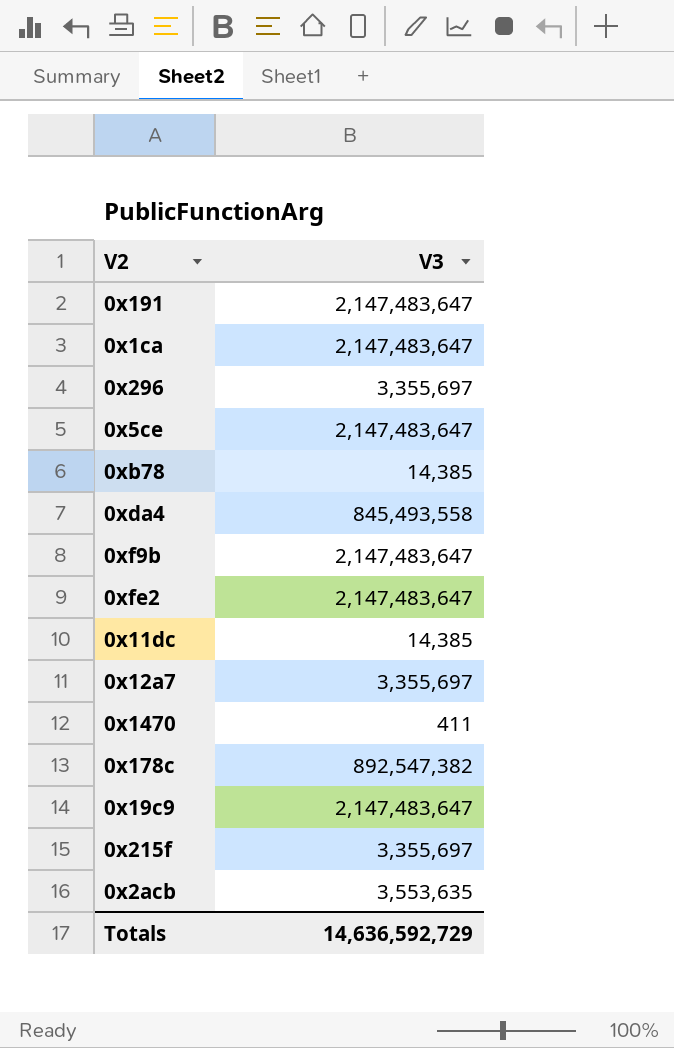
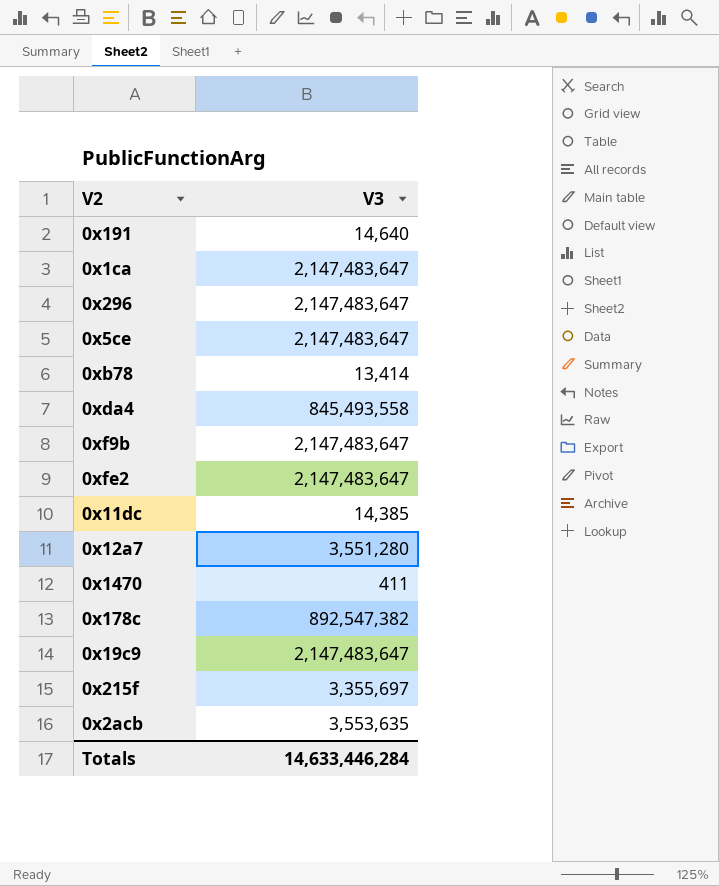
0x191 | V3: 2,147,483,647 -> 14,640
0x296 | V3: 3,355,697 -> 2,147,483,647
0xb78 | V3: 14,385 -> 13,414
0x12a7 | V3: 3,355,697 -> 3,551,280
Totals | V3: 14,636,592,729 -> 14,633,446,284

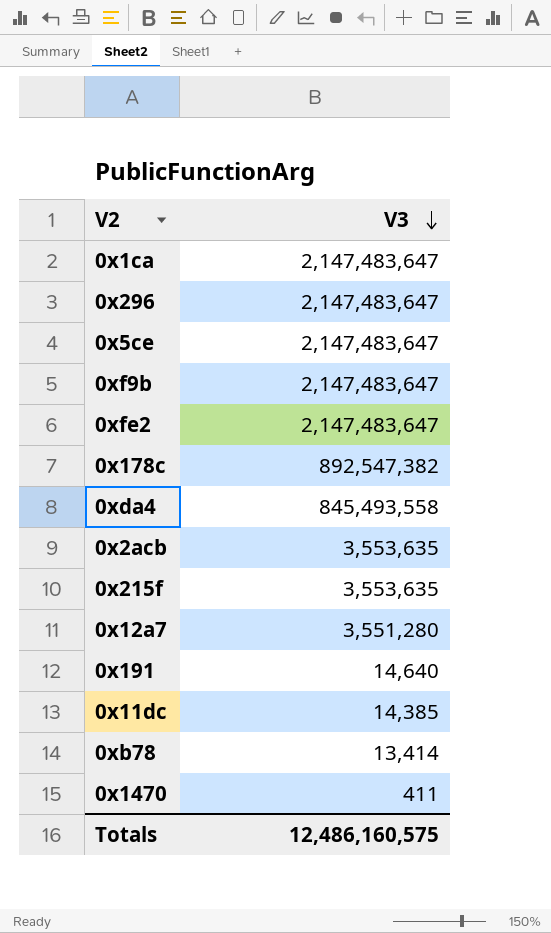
row order: none -> V3 descending
row 0x19c9: 2,147,483,647 -> none
0x215f | V3: 3,355,697 -> 3,553,635
Totals | V3: 14,633,446,284 -> 12,486,160,575

